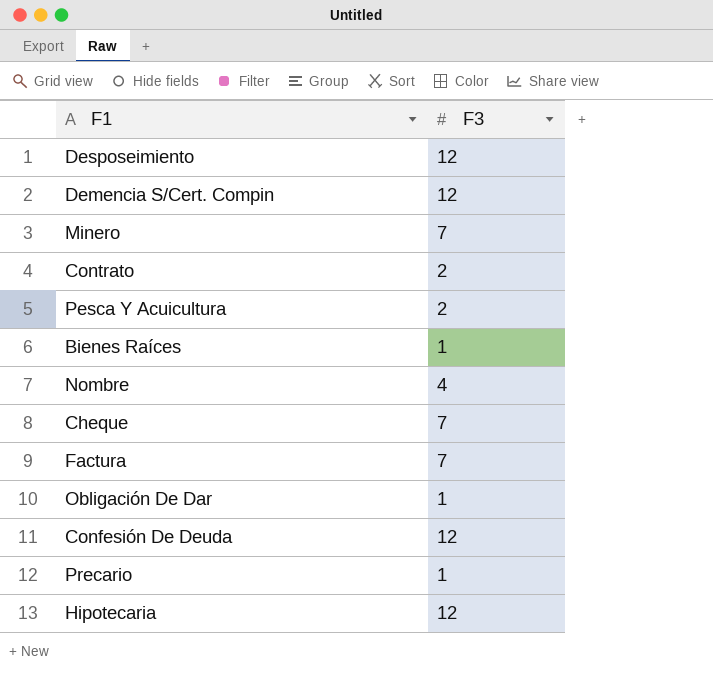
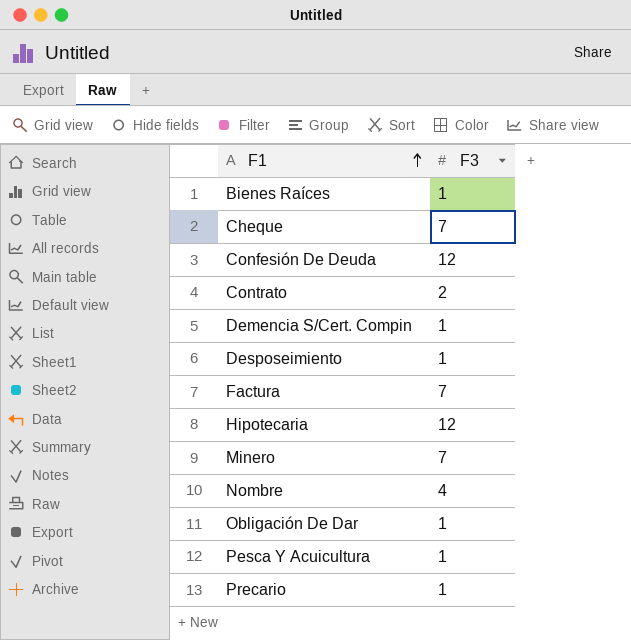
row order: none -> F1 ascending
Demencia S/Cert. Compin | F3: 12 -> 1
Desposeimiento | F3: 12 -> 1
Pesca Y Acuicultura | F3: 2 -> 1

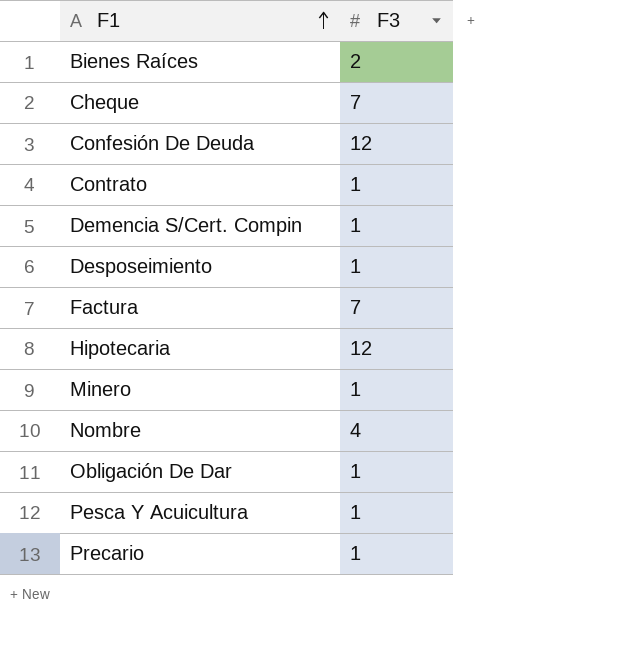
Bienes Raíces | F3: 1 -> 2
Contrato | F3: 2 -> 1
Minero | F3: 7 -> 1

